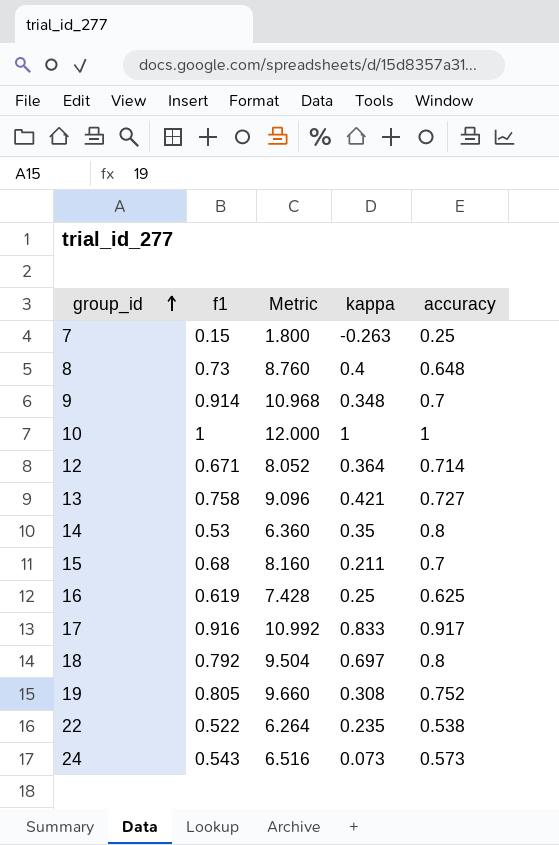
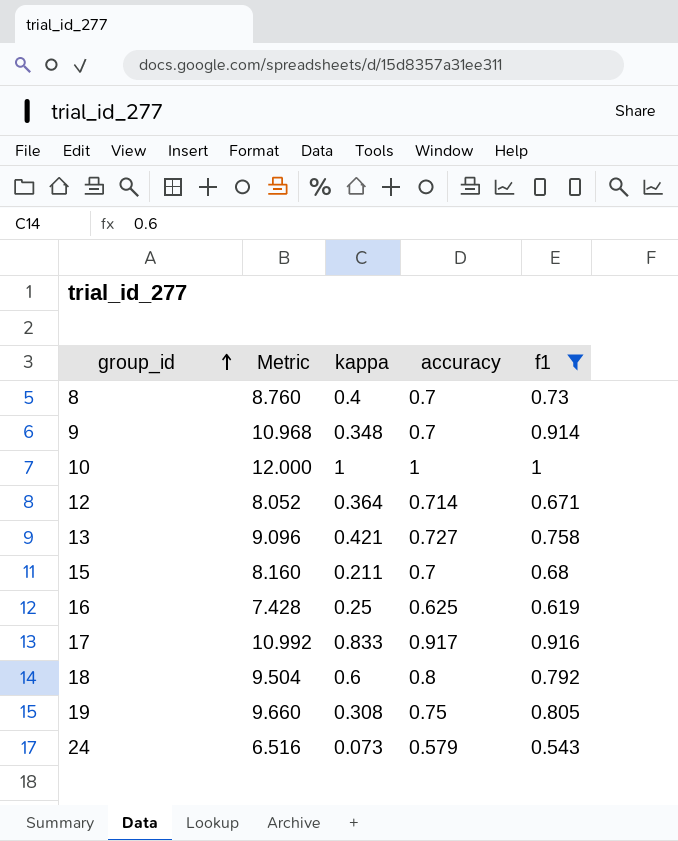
filter: none -> f1 >= 0.543
column f1 | position: 2 -> 5
8 | accuracy: 0.648 -> 0.7
18 | kappa: 0.697 -> 0.6
19 | accuracy: 0.752 -> 0.75
24 | accuracy: 0.573 -> 0.579

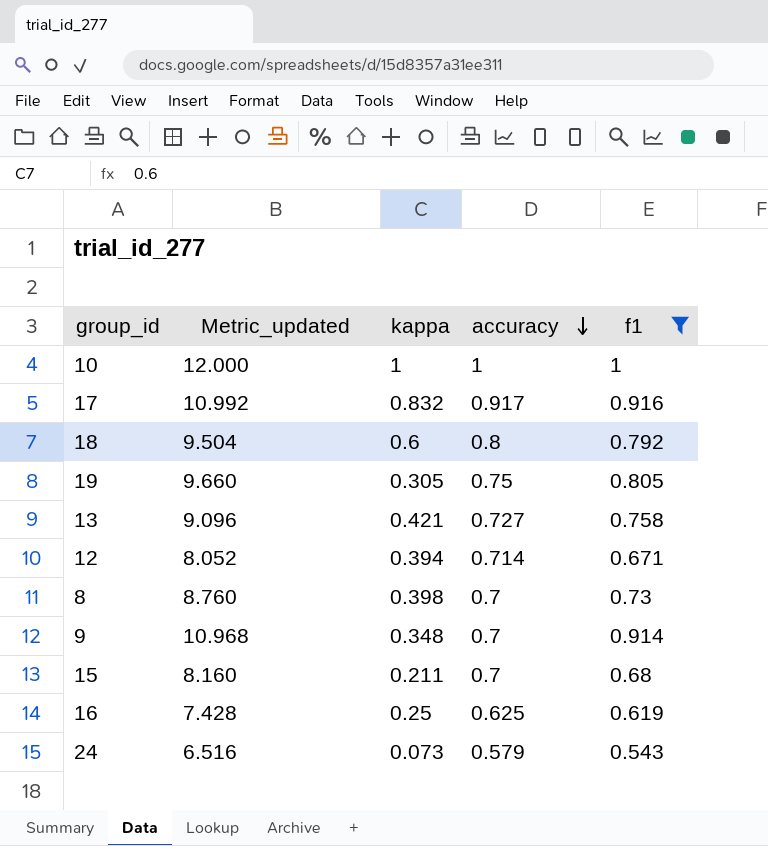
row order: group_id ascending -> accuracy descending
column name: Metric -> Metric_updated
17 | kappa: 0.833 -> 0.832
19 | kappa: 0.308 -> 0.305
12 | kappa: 0.364 -> 0.394
8 | kappa: 0.4 -> 0.398

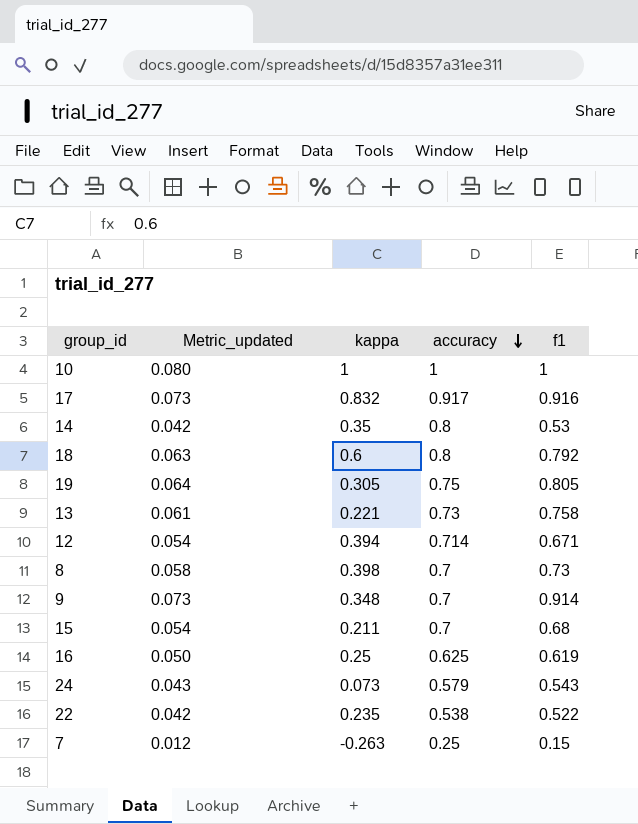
filter: f1 >= 0.543 -> none
column Metric_updated | formula: [f1] * 12 -> [f1] * 0.08
13 | kappa: 0.421 -> 0.221
13 | accuracy: 0.727 -> 0.73

